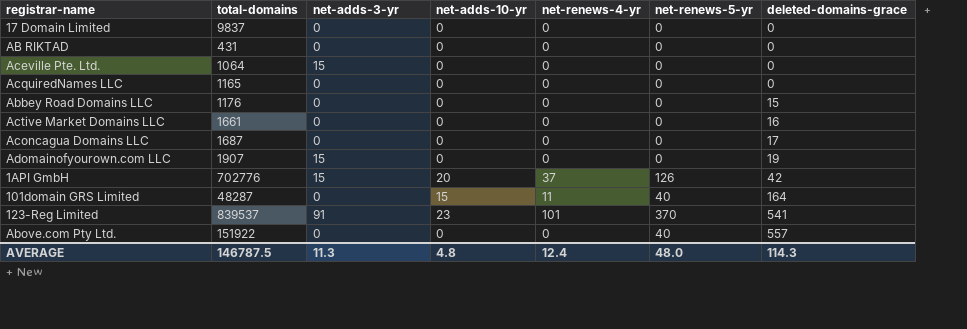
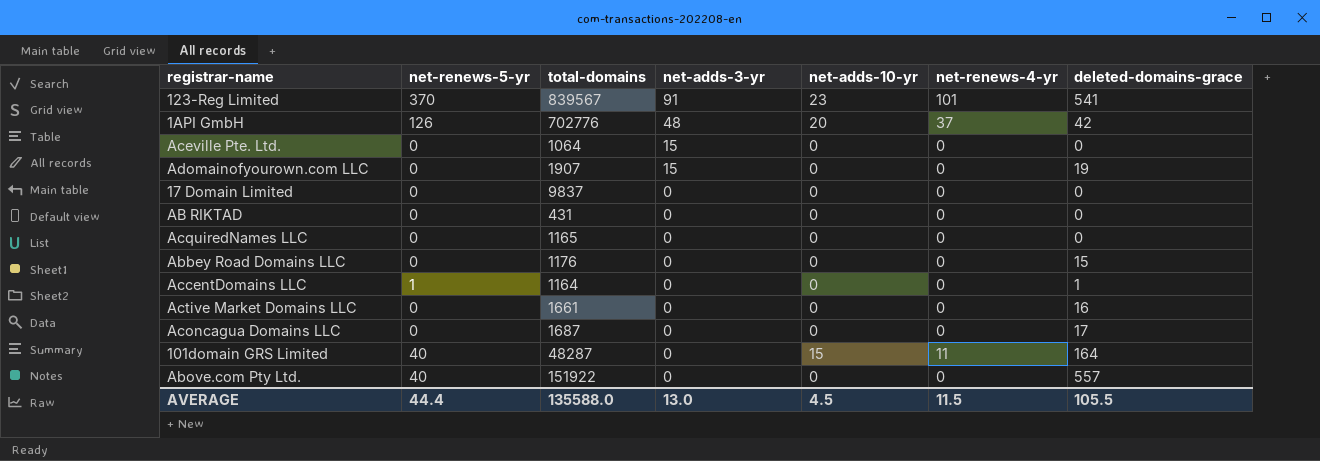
row order: deleted-domains-grace ascending -> net-adds-3-yr descending
column net-renews-5-yr | position: 6 -> 2
123-Reg Limited | total-domains: 839537 -> 839567
1API GmbH | net-adds-3-yr: 15 -> 48
row AccentDomains LLC: none -> 1 | 1164 | 0 | 0 | 0 | 1
AVERAGE | net-renews-5-yr: 48.0 -> 44.4
AVERAGE | total-domains: 146787.5 -> 135588.0
AVERAGE | net-adds-3-yr: 11.3 -> 13.0
AVERAGE | net-adds-10-yr: 4.8 -> 4.5
AVERAGE | net-renews-4-yr: 12.4 -> 11.5
AVERAGE | deleted-domains-grace: 114.3 -> 105.5

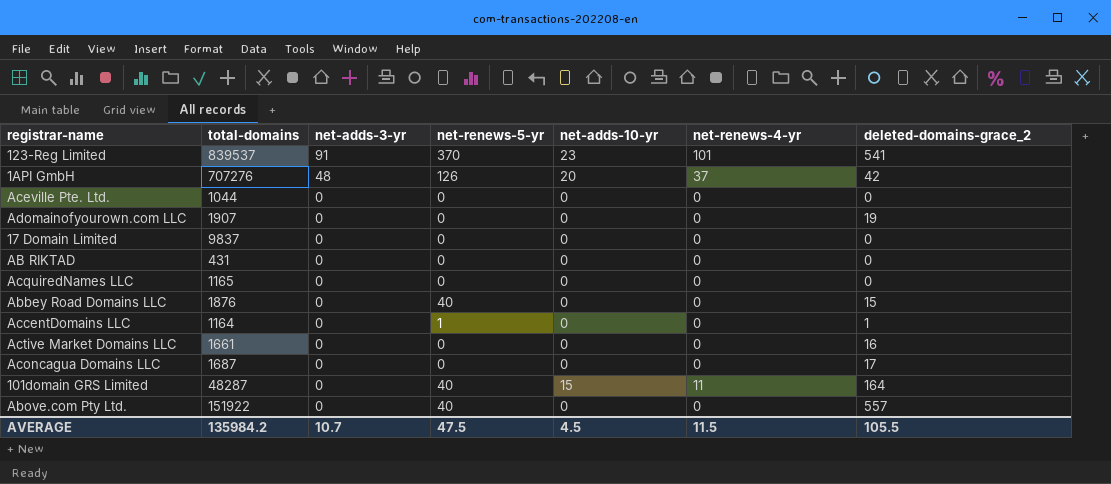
column net-renews-5-yr | position: 2 -> 4
column name: deleted-domains-grace -> deleted-domains-grace_2
123-Reg Limited | total-domains: 839567 -> 839537
1API GmbH | total-domains: 702776 -> 707276
Aceville Pte. Ltd. | total-domains: 1064 -> 1044
Aceville Pte. Ltd. | net-adds-3-yr: 15 -> 0
Adomainofyourown.com LLC | net-adds-3-yr: 15 -> 0
Abbey Road Domains LLC | total-domains: 1176 -> 1876
Abbey Road Domains LLC | net-renews-5-yr: 0 -> 40
AVERAGE | total-domains: 135588.0 -> 135984.2
AVERAGE | net-adds-3-yr: 13.0 -> 10.7
AVERAGE | net-renews-5-yr: 44.4 -> 47.5

